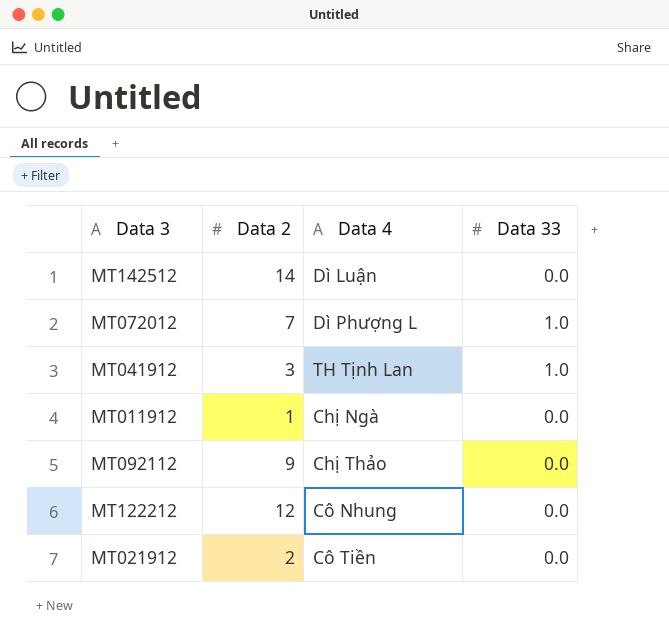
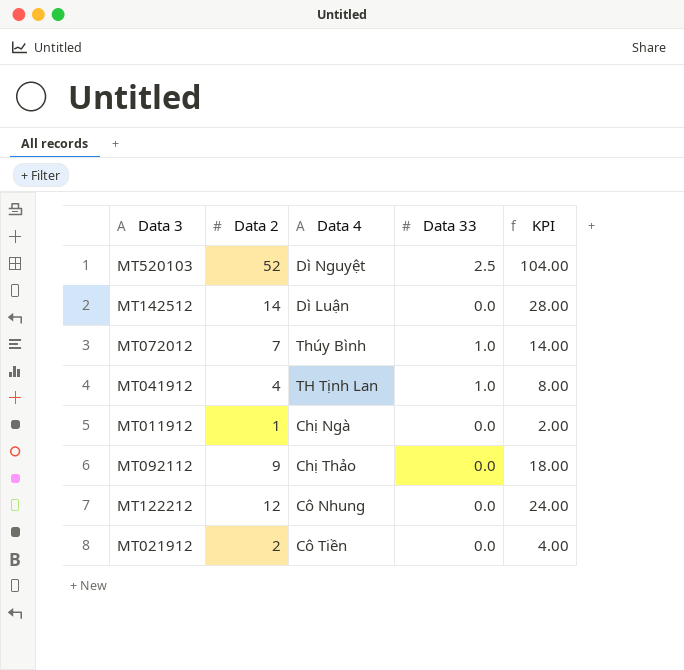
column KPI | formula: none -> [Data 2] * 2
row MT520103: none -> 52 | Dì Nguyệt | 2.5 | 104.00
MT072012 | Data 4: Dì Phượng L -> Thúy Bình
MT041912 | Data 2: 3 -> 4

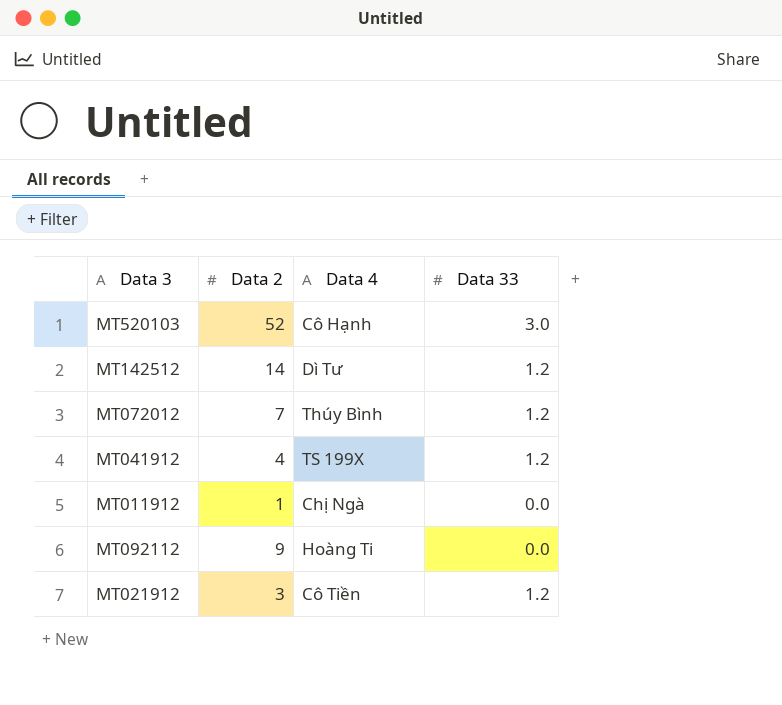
column KPI | formula: [Data 2] * 2 -> none
row MT122212: 12 | Cô Nhung | 0.0 | 24.00 -> none
MT520103 | Data 4: Dì Nguyệt -> Cô Hạnh
MT520103 | Data 33: 2.5 -> 3.0
MT142512 | Data 4: Dì Luận -> Dì Tư
MT142512 | Data 33: 0.0 -> 1.2
MT072012 | Data 33: 1.0 -> 1.2
MT041912 | Data 4: TH Tịnh Lan -> TS 199X
MT041912 | Data 33: 1.0 -> 1.2
MT092112 | Data 4: Chị Thảo -> Hoàng Ti
MT021912 | Data 2: 2 -> 3
MT021912 | Data 33: 0.0 -> 1.2

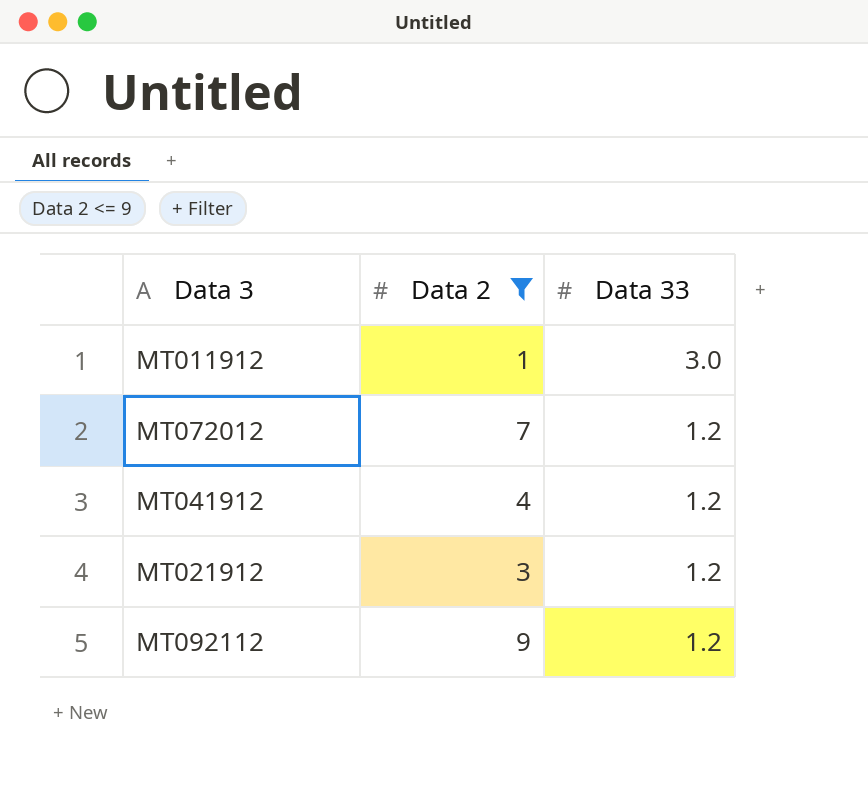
filter: none -> Data 2 <= 9
row order: none -> Data 33 descending
column Data 4 | position: 3 -> none
MT011912 | Data 33: 0.0 -> 3.0
MT092112 | Data 33: 0.0 -> 1.2

